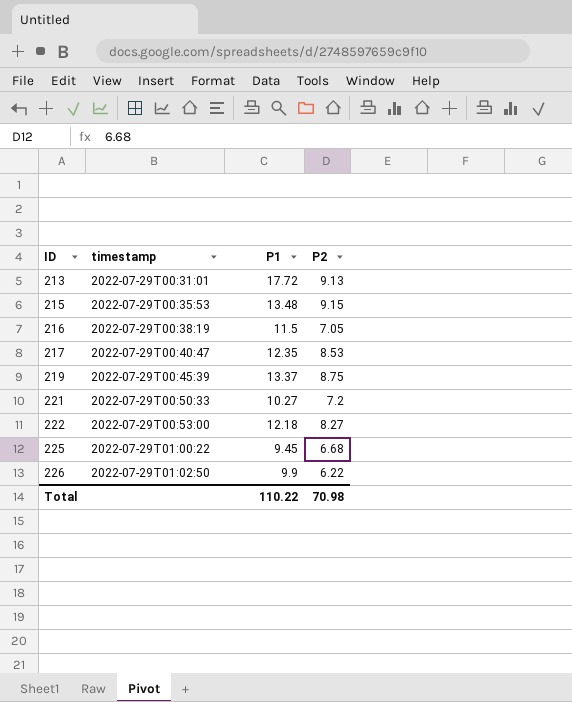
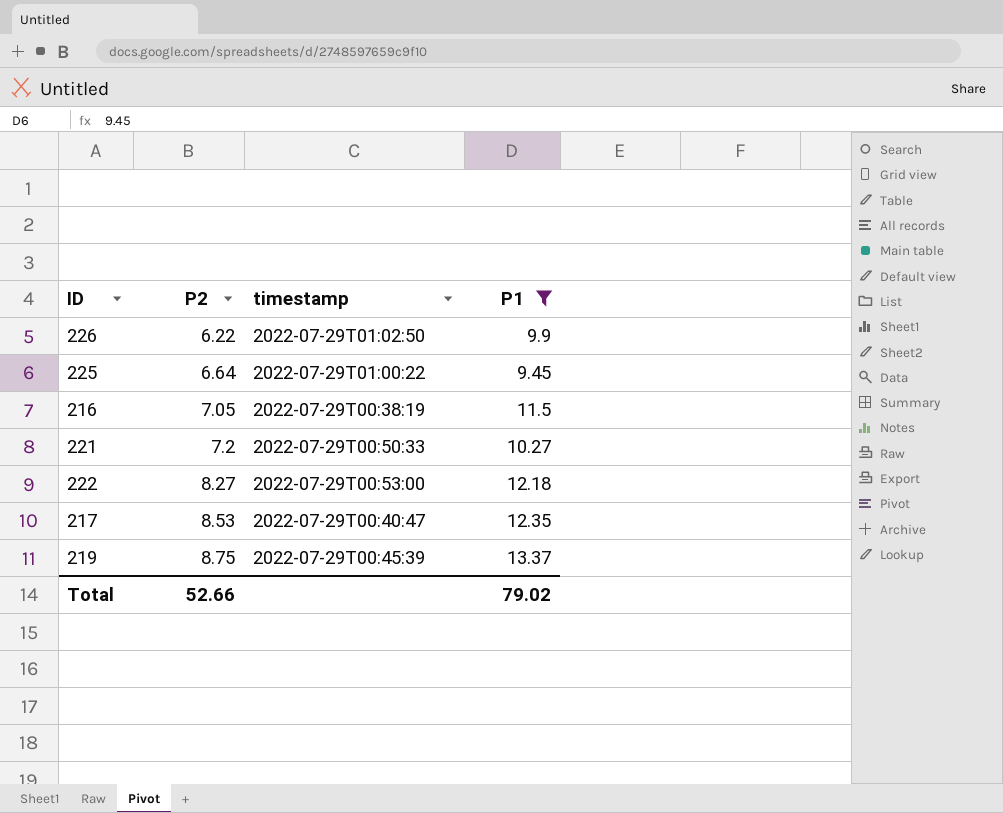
filter: none -> P1 <= 13.37
row order: ID ascending -> P2 ascending
column P2 | position: 4 -> 2
225 | P2: 6.68 -> 6.64
Total | P2: 70.98 -> 52.66
Total | P1: 110.22 -> 79.02

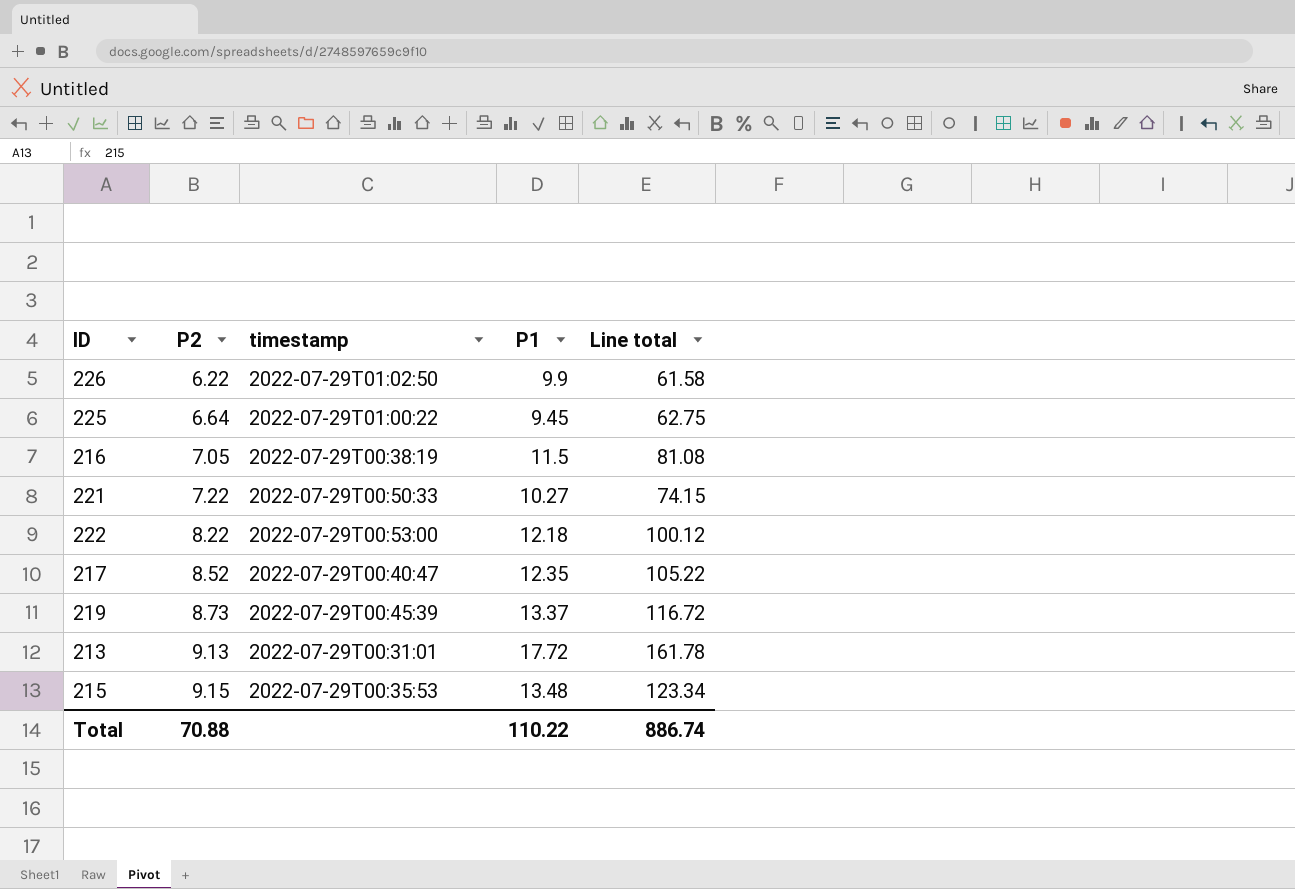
filter: P1 <= 13.37 -> none
column Line total | formula: none -> [P2] * [P1]
221 | P2: 7.2 -> 7.22
222 | P2: 8.27 -> 8.22
217 | P2: 8.53 -> 8.52
219 | P2: 8.75 -> 8.73
Total | P2: 52.66 -> 70.88
Total | P1: 79.02 -> 110.22

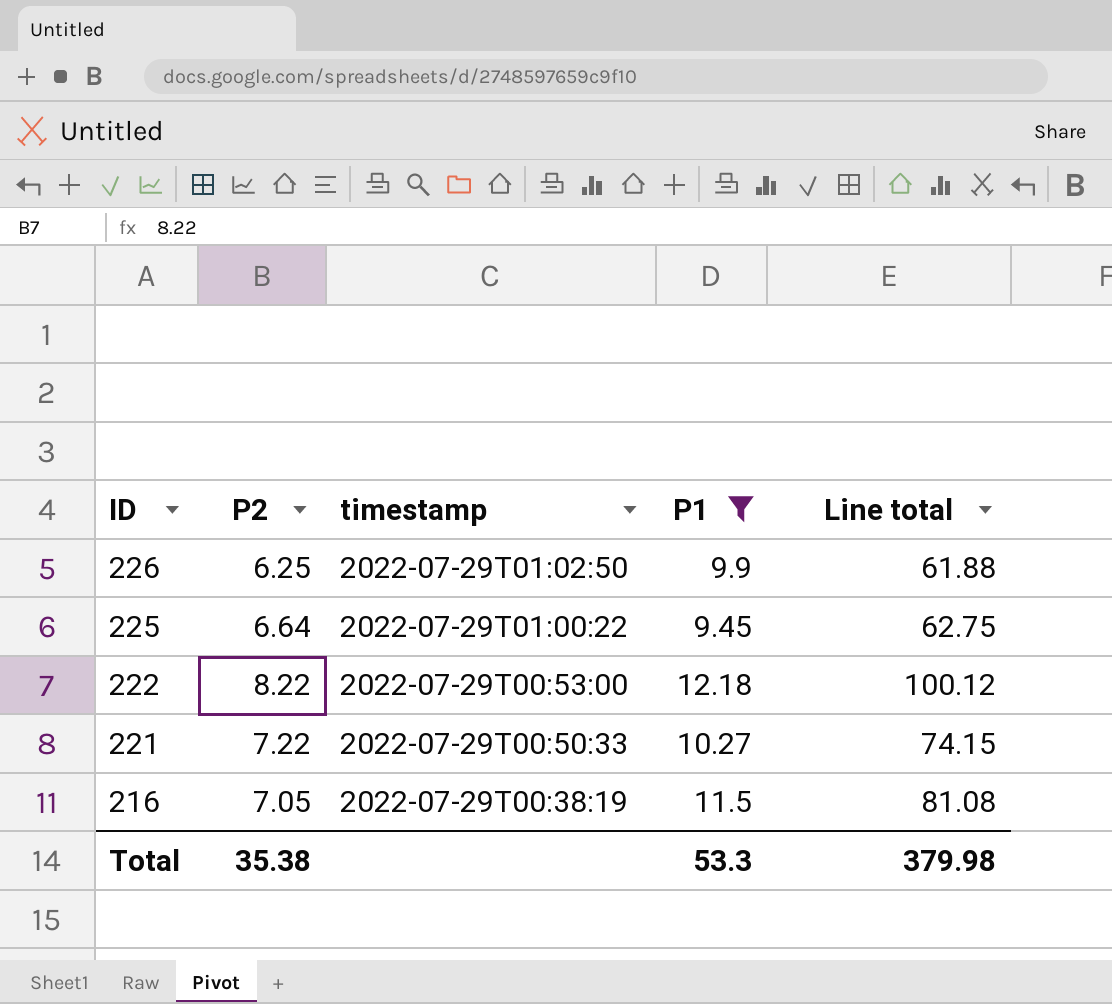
filter: none -> P1 <= 12.18
row order: P2 ascending -> ID descending
226 | P2: 6.22 -> 6.25
226 | Line total: 61.58 -> 61.88
Total | P2: 70.88 -> 35.38
Total | P1: 110.22 -> 53.3
Total | Line total: 886.74 -> 379.98

